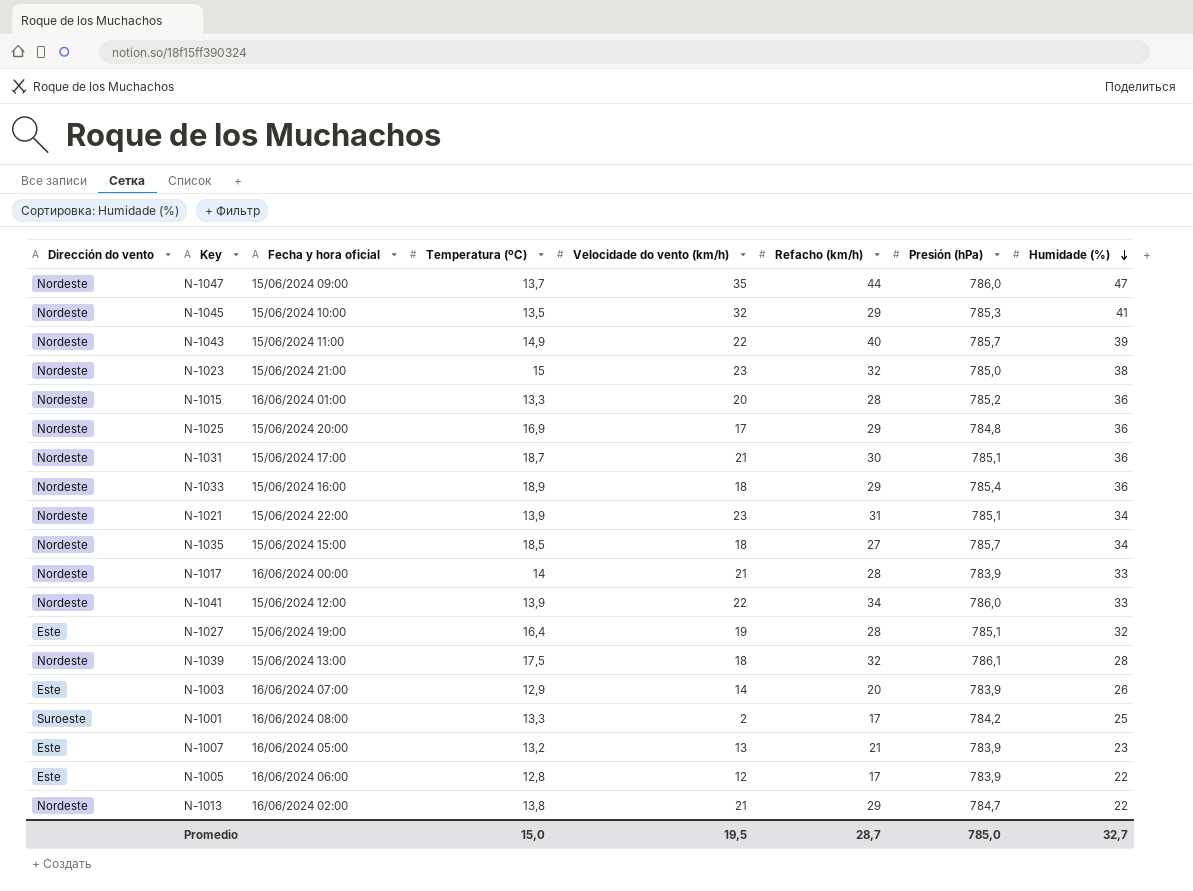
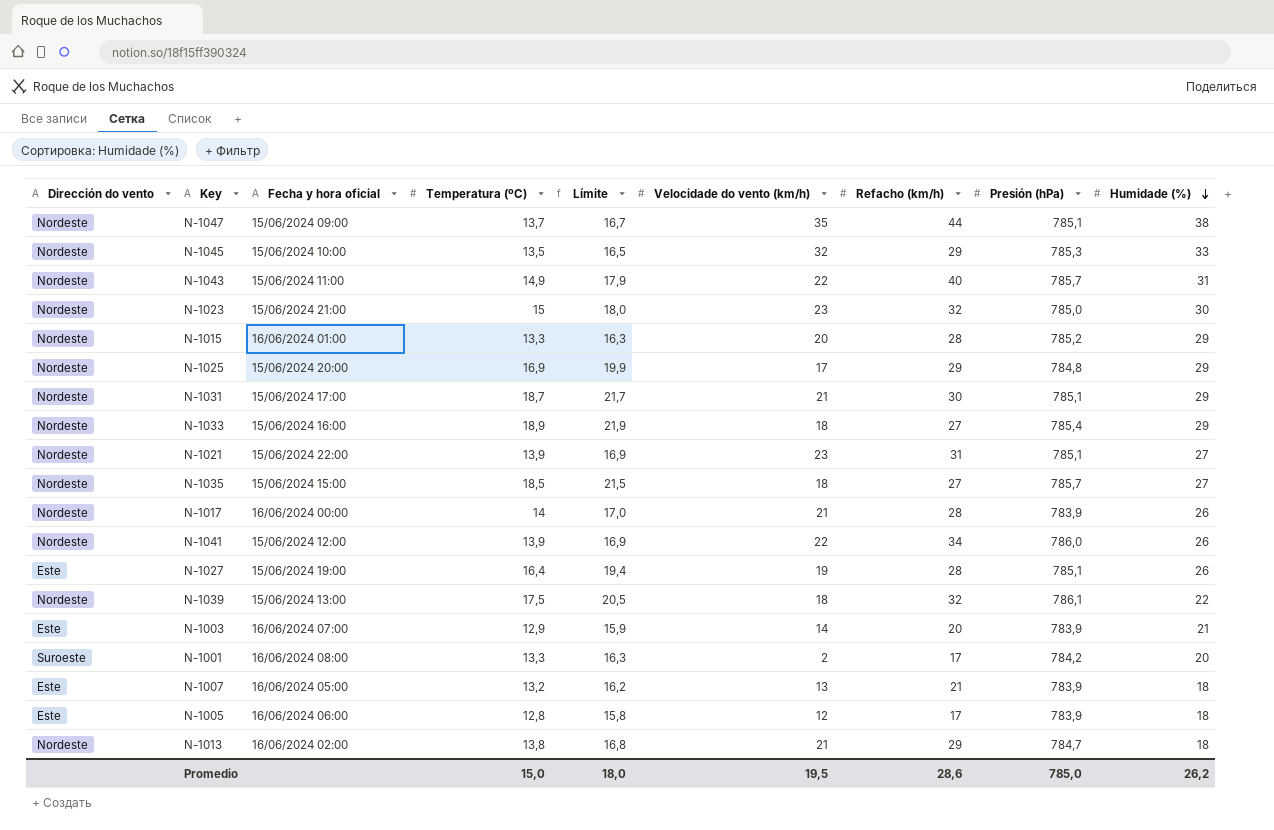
column Límite | formula: none -> [Temperatura (ºC)] + 3
N-1047 | Presión (hPa): 786,0 -> 785,1
N-1047 | Humidade (%): 47 -> 38
N-1045 | Humidade (%): 41 -> 33
N-1043 | Humidade (%): 39 -> 31
N-1023 | Humidade (%): 38 -> 30
N-1015 | Humidade (%): 36 -> 29
N-1025 | Humidade (%): 36 -> 29
N-1031 | Humidade (%): 36 -> 29
N-1033 | Refacho (km/h): 29 -> 27
N-1033 | Humidade (%): 36 -> 29
N-1021 | Humidade (%): 34 -> 27
N-1035 | Humidade (%): 34 -> 27
N-1017 | Humidade (%): 33 -> 26
N-1041 | Humidade (%): 33 -> 26
N-1027 | Humidade (%): 32 -> 26
N-1039 | Humidade (%): 28 -> 22
N-1003 | Humidade (%): 26 -> 21
N-1001 | Humidade (%): 25 -> 20
N-1007 | Humidade (%): 23 -> 18
N-1005 | Humidade (%): 22 -> 18
N-1013 | Humidade (%): 22 -> 18
Promedio | Refacho (km/h): 28,7 -> 28,6
Promedio | Humidade (%): 32,7 -> 26,2

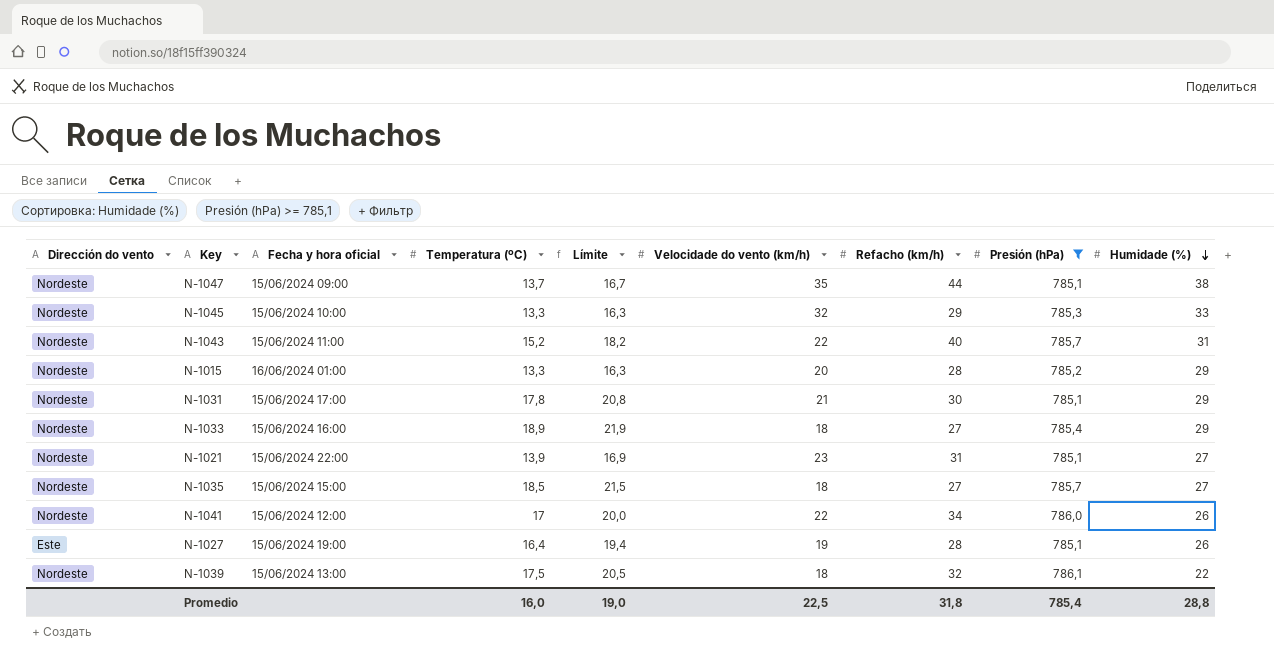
filter: none -> Presión (hPa) >= 785,1
N-1045 | Temperatura (ºC): 13,5 -> 13,3
N-1045 | Límite: 16,5 -> 16,3
N-1043 | Temperatura (ºC): 14,9 -> 15,2
N-1043 | Límite: 17,9 -> 18,2
N-1031 | Temperatura (ºC): 18,7 -> 17,8
N-1031 | Límite: 21,7 -> 20,8
N-1041 | Temperatura (ºC): 13,9 -> 17
N-1041 | Límite: 16,9 -> 20,0
Promedio | Temperatura (ºC): 15,0 -> 16,0
Promedio | Límite: 18,0 -> 19,0
Promedio | Velocidade do vento (km/h): 19,5 -> 22,5
Promedio | Refacho (km/h): 28,6 -> 31,8
Promedio | Presión (hPa): 785,0 -> 785,4
Promedio | Humidade (%): 26,2 -> 28,8

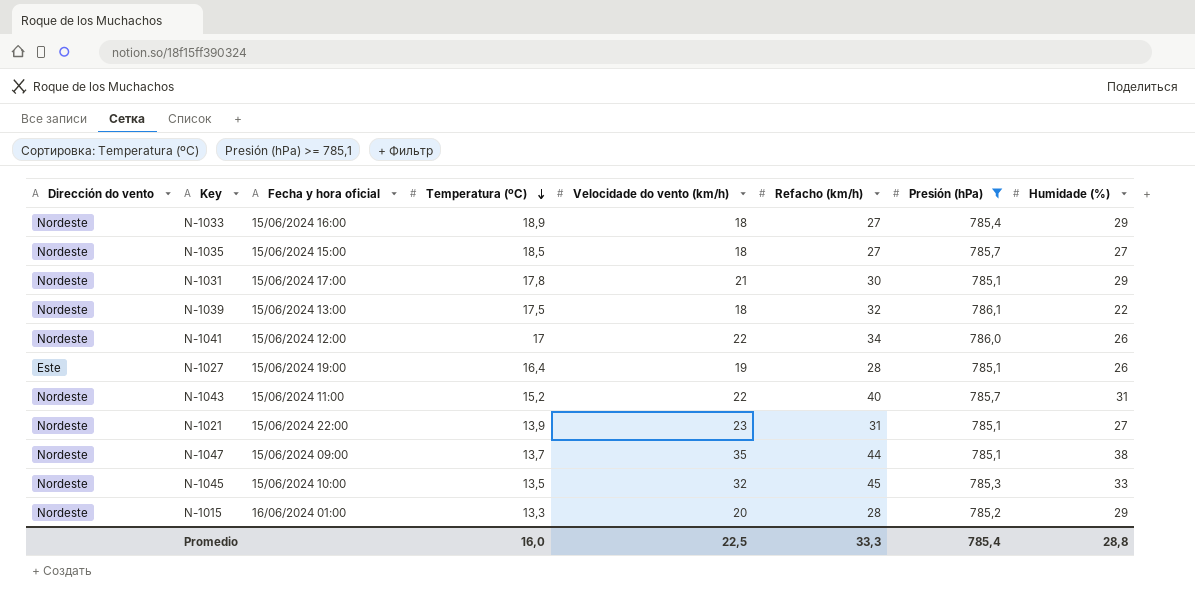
row order: Humidade (%) descending -> Temperatura (ºC) descending
column Límite | formula: [Temperatura (ºC)] + 3 -> none
N-1045 | Temperatura (ºC): 13,3 -> 13,5
N-1045 | Refacho (km/h): 29 -> 45
Promedio | Refacho (km/h): 31,8 -> 33,3

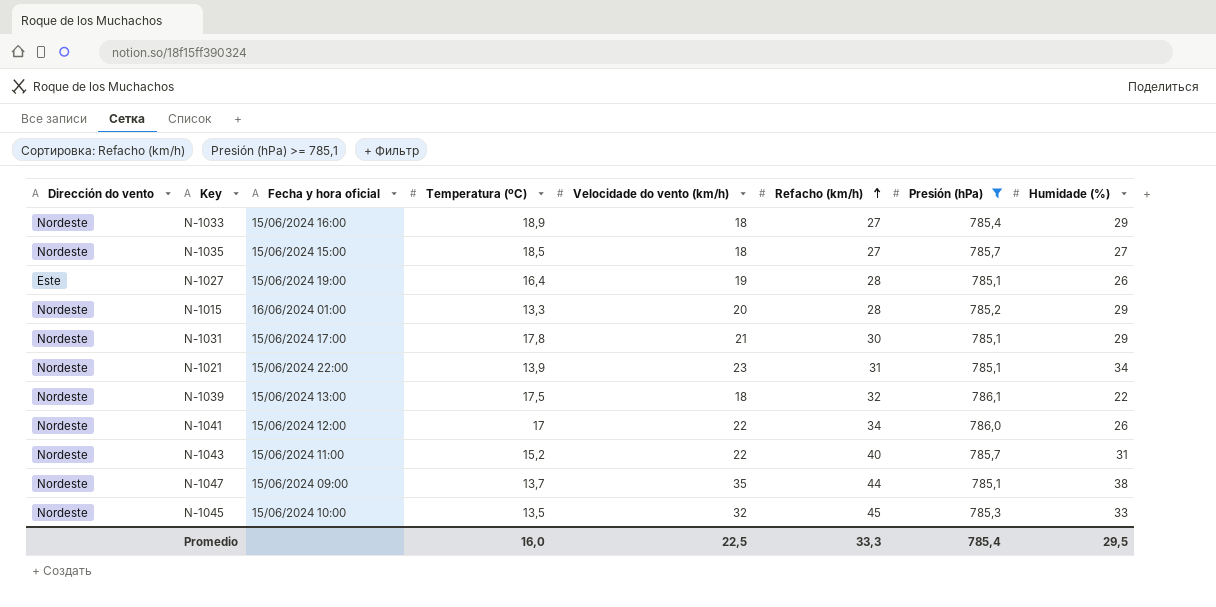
row order: Temperatura (ºC) descending -> Refacho (km/h) ascending
N-1021 | Humidade (%): 27 -> 34
Promedio | Humidade (%): 28,8 -> 29,5

